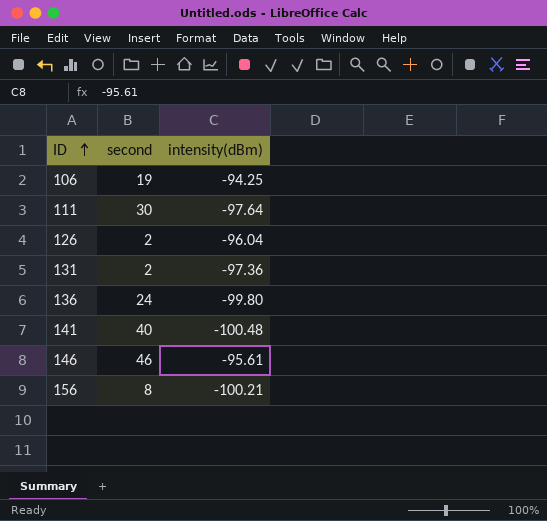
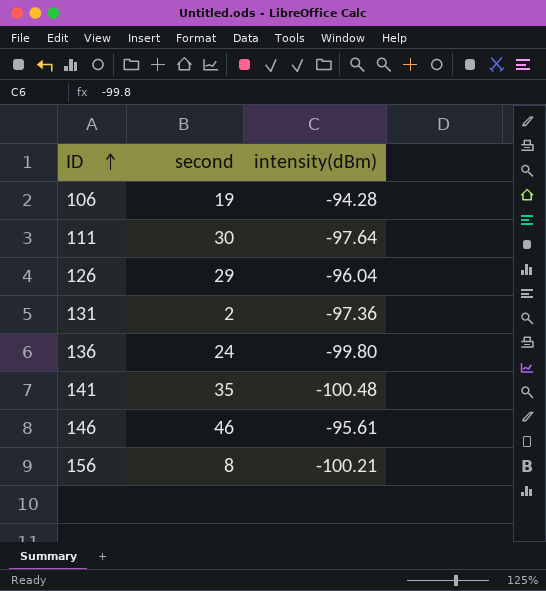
106 | intensity(dBm): -94.25 -> -94.28
126 | second: 2 -> 29
141 | second: 40 -> 35

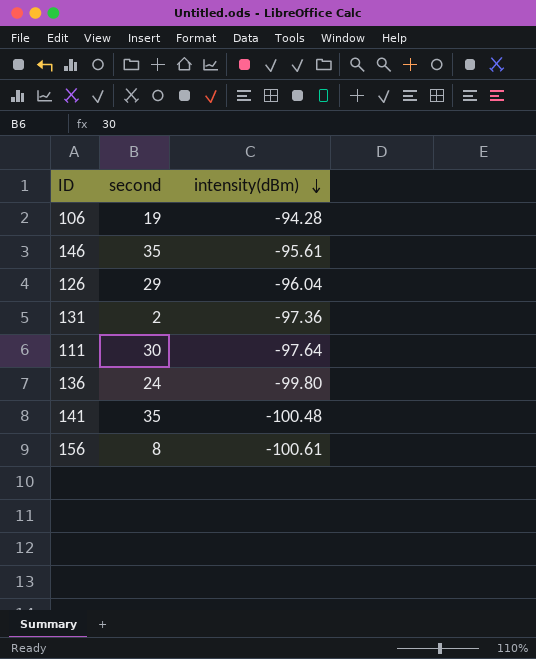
row order: ID ascending -> intensity(dBm) descending
146 | second: 46 -> 35
156 | intensity(dBm): -100.21 -> -100.61

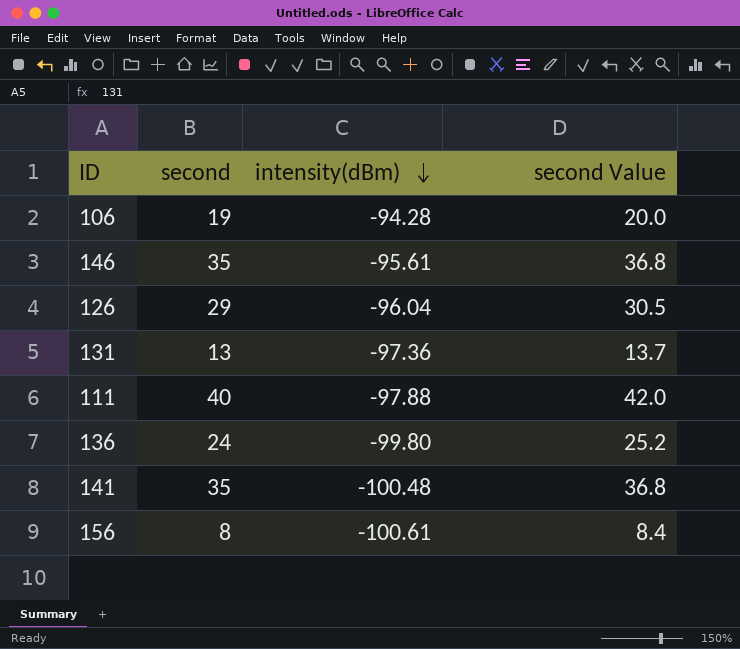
column second Value | formula: none -> [second] * 1.05
131 | second: 2 -> 13
111 | second: 30 -> 40
111 | intensity(dBm): -97.64 -> -97.88

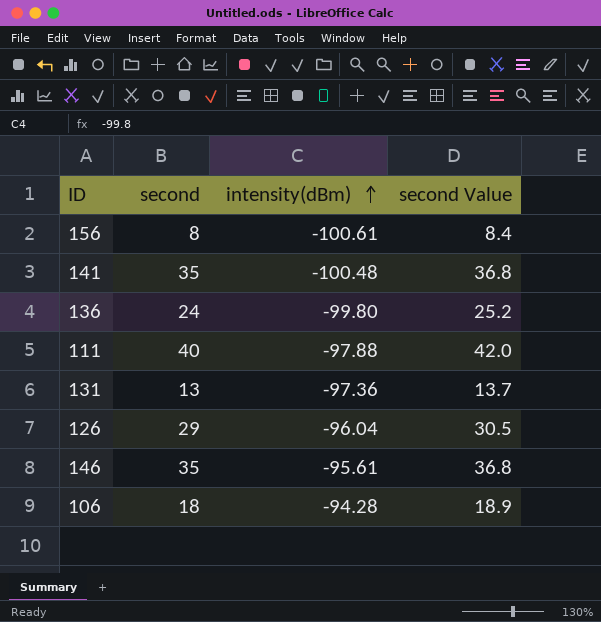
row order: intensity(dBm) descending -> intensity(dBm) ascending
106 | second: 19 -> 18
106 | second Value: 20.0 -> 18.9

